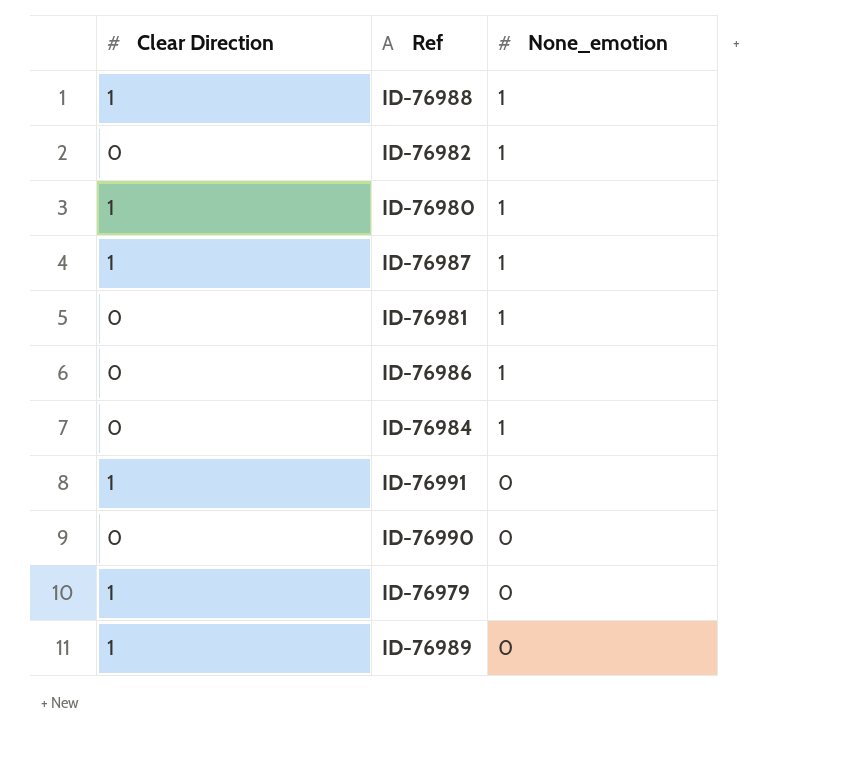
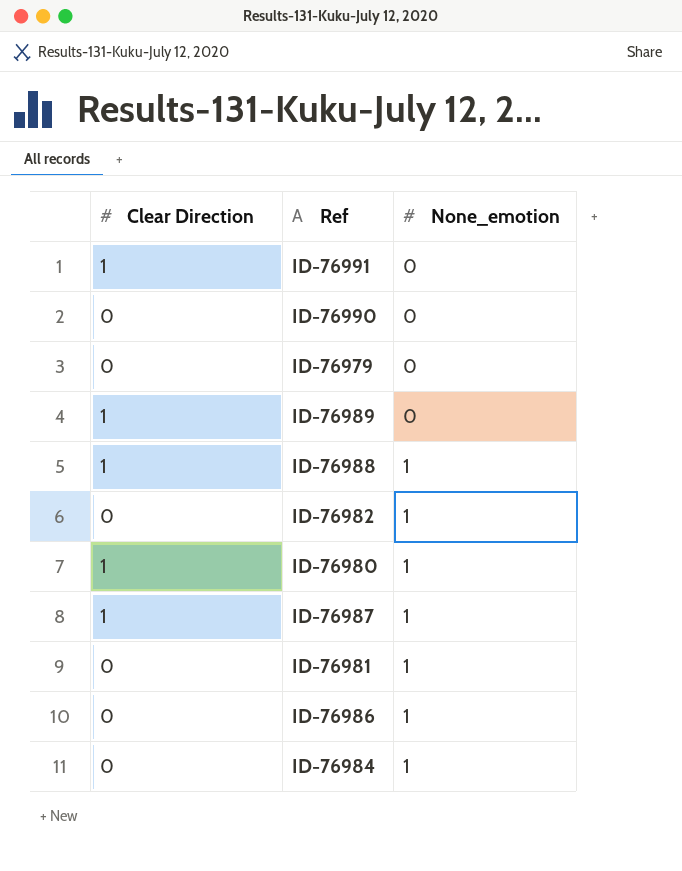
row order: None_emotion descending -> None_emotion ascending
ID-76979 | Clear Direction: 1 -> 0

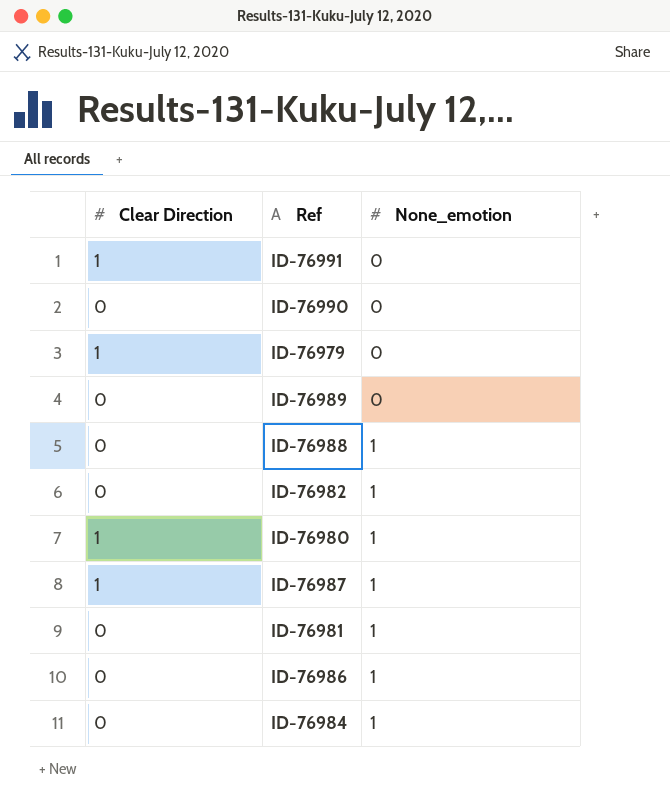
ID-76979 | Clear Direction: 0 -> 1
ID-76989 | Clear Direction: 1 -> 0
ID-76988 | Clear Direction: 1 -> 0

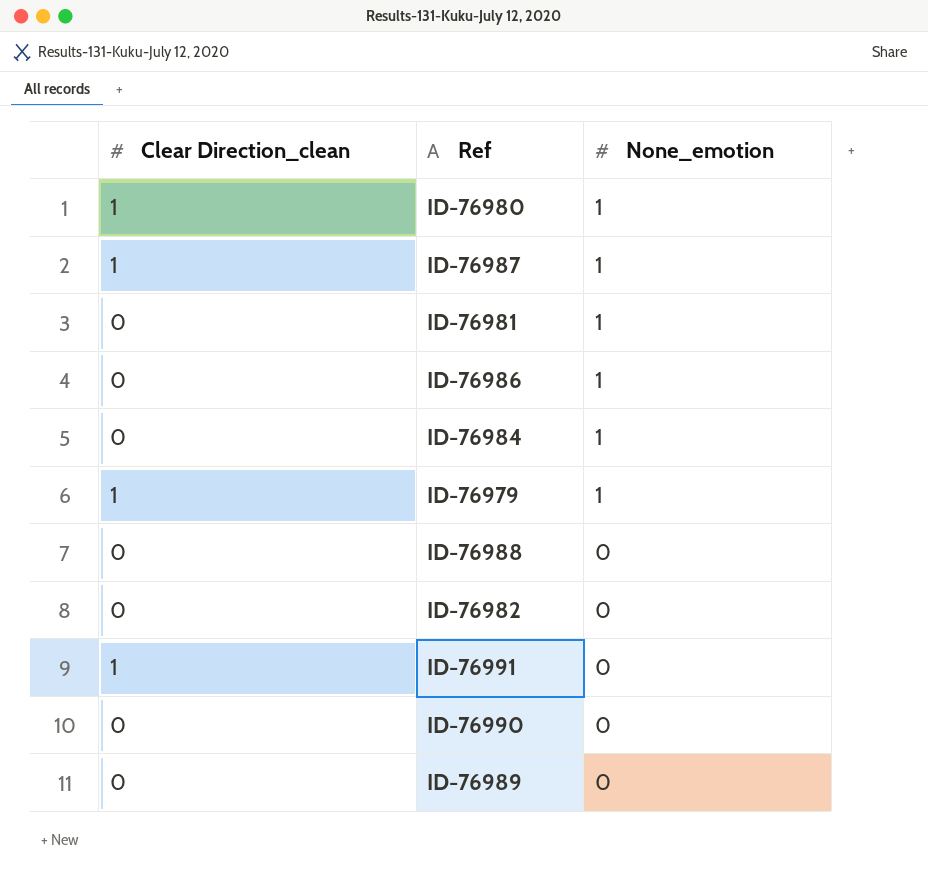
row order: None_emotion ascending -> None_emotion descending
column name: Clear Direction -> Clear Direction_clean
ID-76979 | None_emotion: 0 -> 1
ID-76988 | None_emotion: 1 -> 0
ID-76982 | None_emotion: 1 -> 0

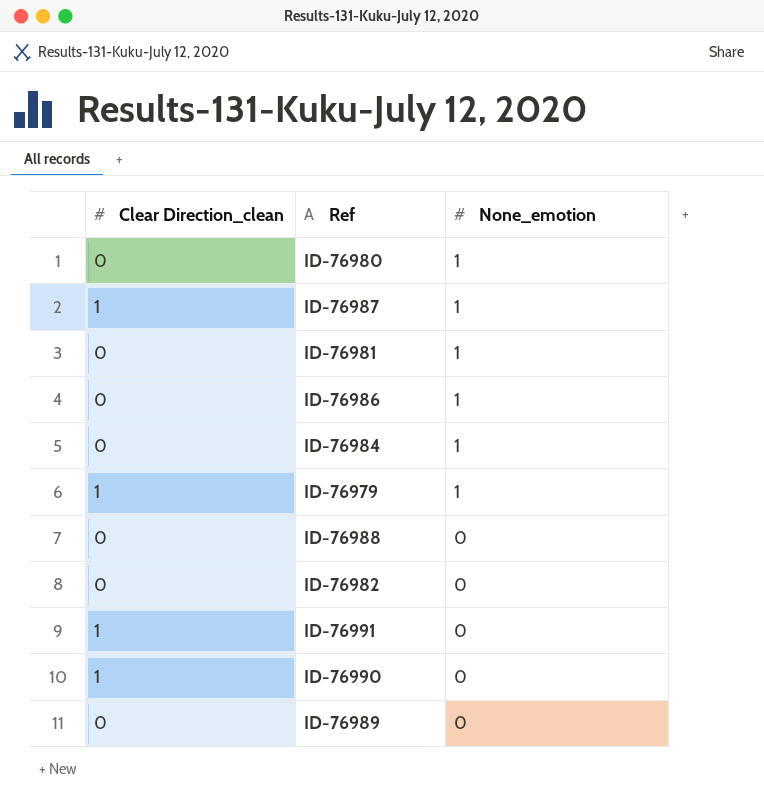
ID-76980 | Clear Direction_clean: 1 -> 0
ID-76990 | Clear Direction_clean: 0 -> 1

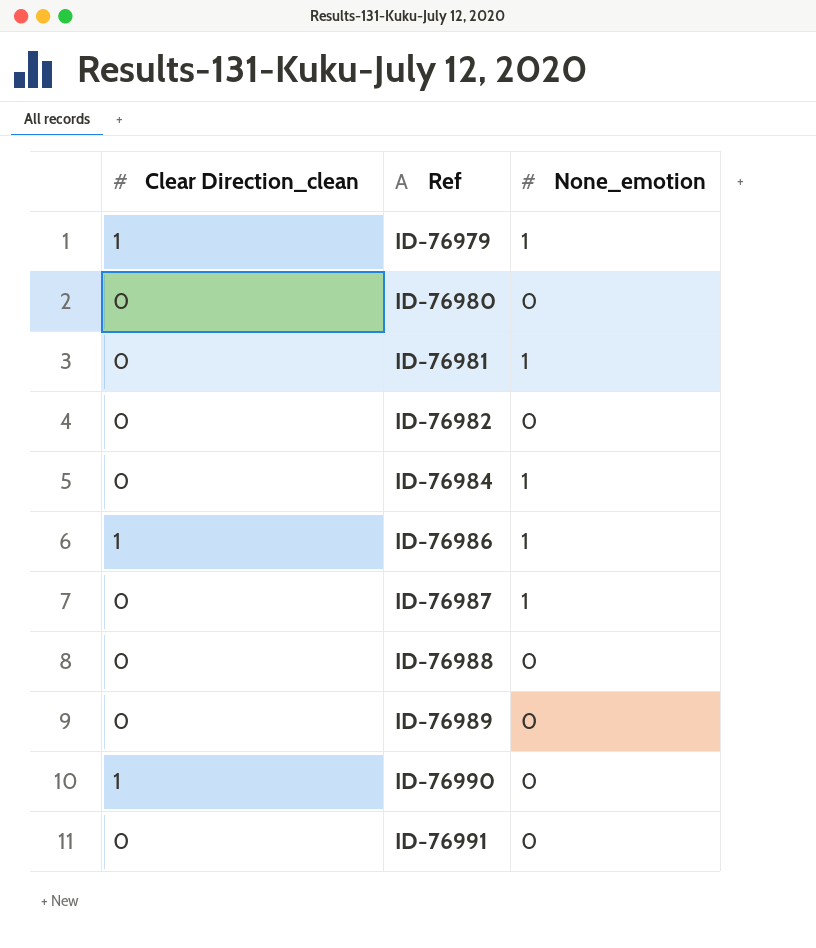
row order: None_emotion descending -> Ref ascending
ID-76980 | None_emotion: 1 -> 0
ID-76986 | Clear Direction_clean: 0 -> 1
ID-76987 | Clear Direction_clean: 1 -> 0
ID-76991 | Clear Direction_clean: 1 -> 0

